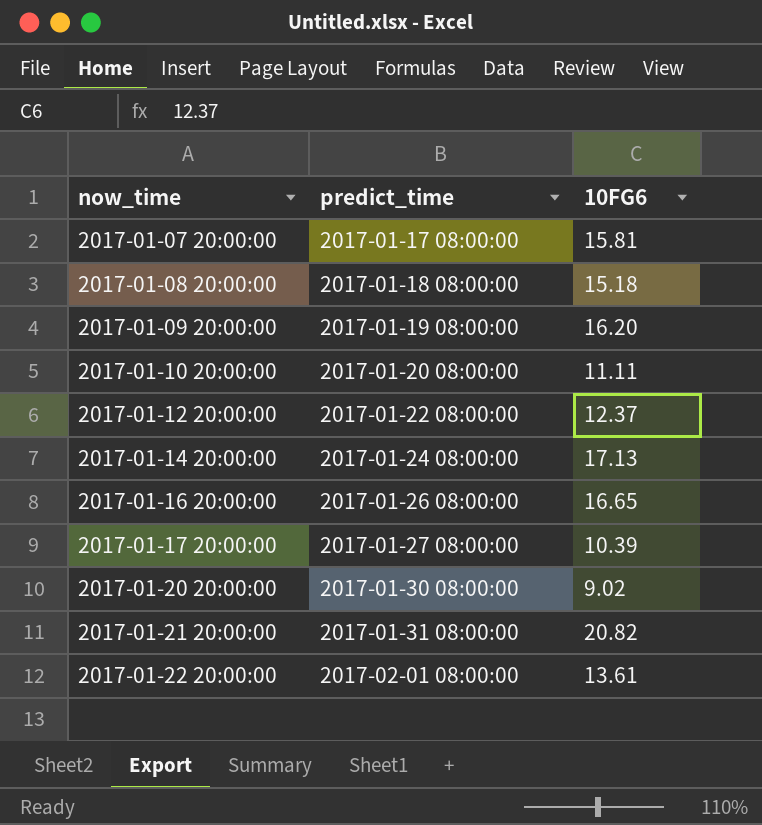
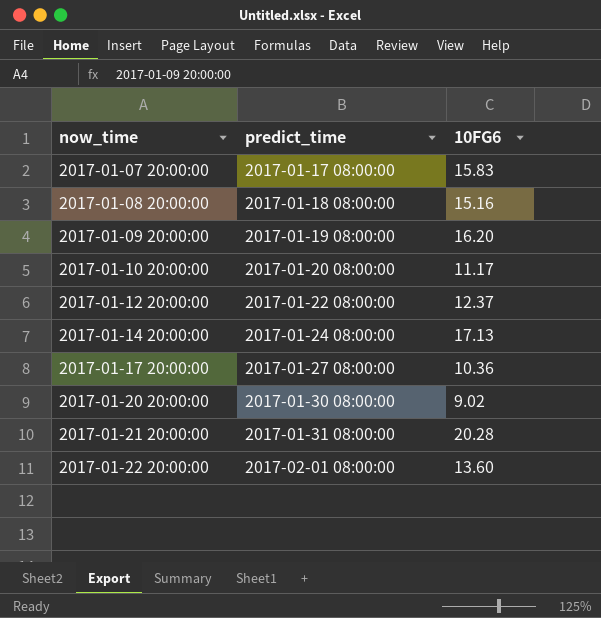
row 2017-01-16 20:00:00: 2017-01-26 08:00:00 | 16.65 -> none
2017-01-07 20:00:00 | 10FG6: 15.81 -> 15.83
2017-01-08 20:00:00 | 10FG6: 15.18 -> 15.16
2017-01-10 20:00:00 | 10FG6: 11.11 -> 11.17
2017-01-17 20:00:00 | 10FG6: 10.39 -> 10.36
2017-01-21 20:00:00 | 10FG6: 20.82 -> 20.28
2017-01-22 20:00:00 | 10FG6: 13.61 -> 13.60

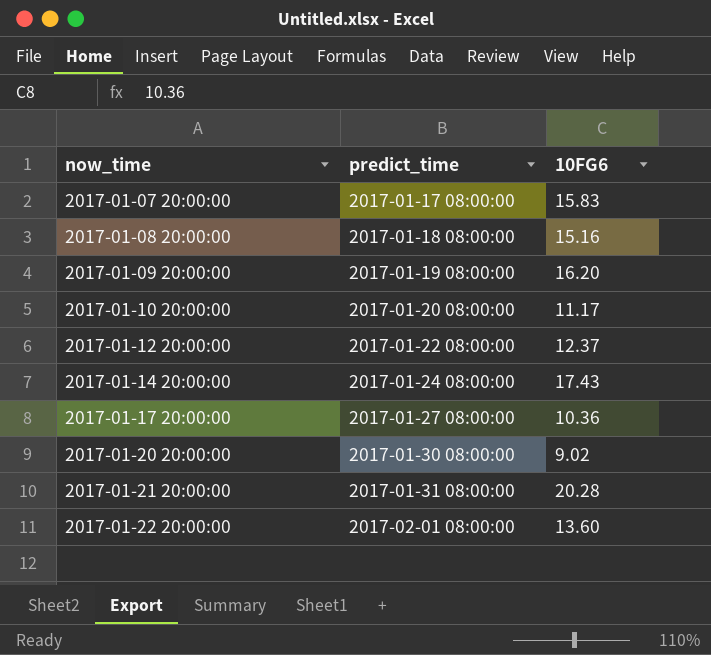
2017-01-14 20:00:00 | 10FG6: 17.13 -> 17.43

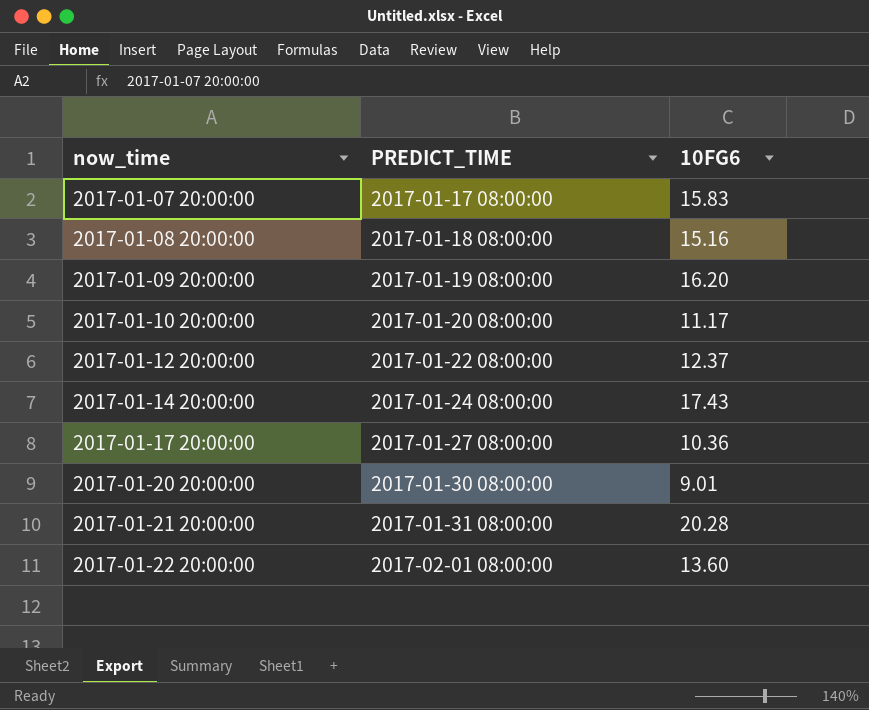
column name: predict_time -> PREDICT_TIME
2017-01-20 20:00:00 | 10FG6: 9.02 -> 9.01

